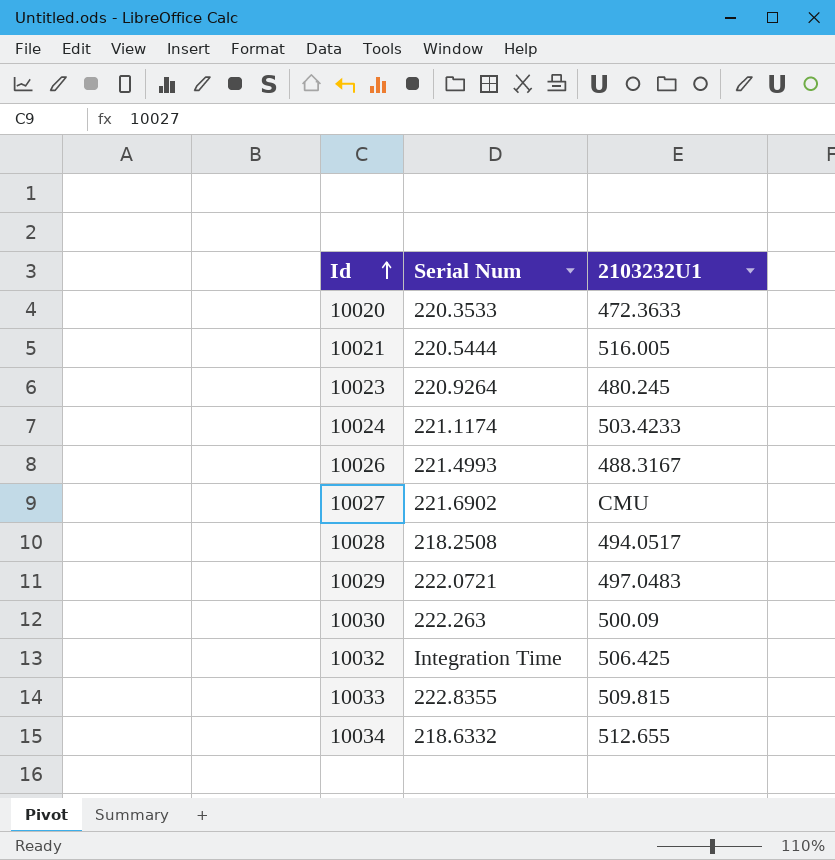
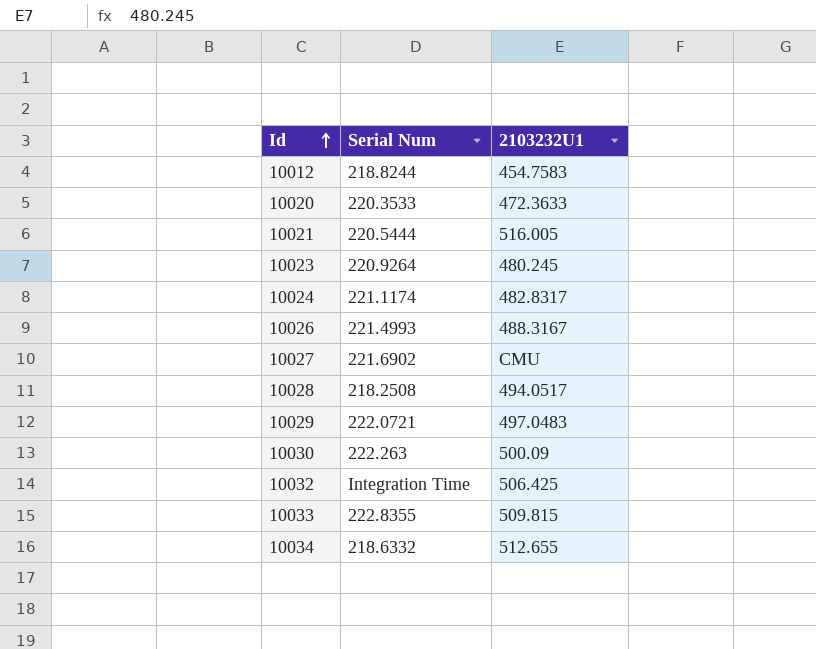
row 10012: none -> 218.8244 | 454.7583
10024 | 2103232U1: 503.4233 -> 482.8317

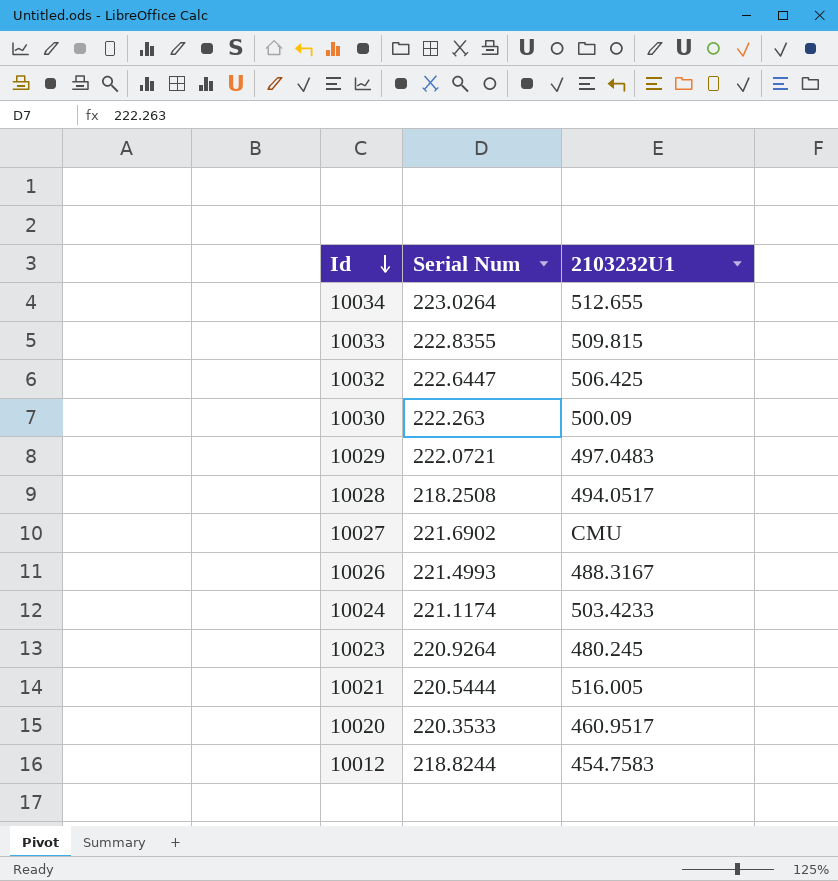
row order: Id ascending -> Id descending
10034 | Serial Num: 218.6332 -> 223.0264
10032 | Serial Num: Integration Time -> 222.6447
10024 | 2103232U1: 482.8317 -> 503.4233
10020 | 2103232U1: 472.3633 -> 460.9517

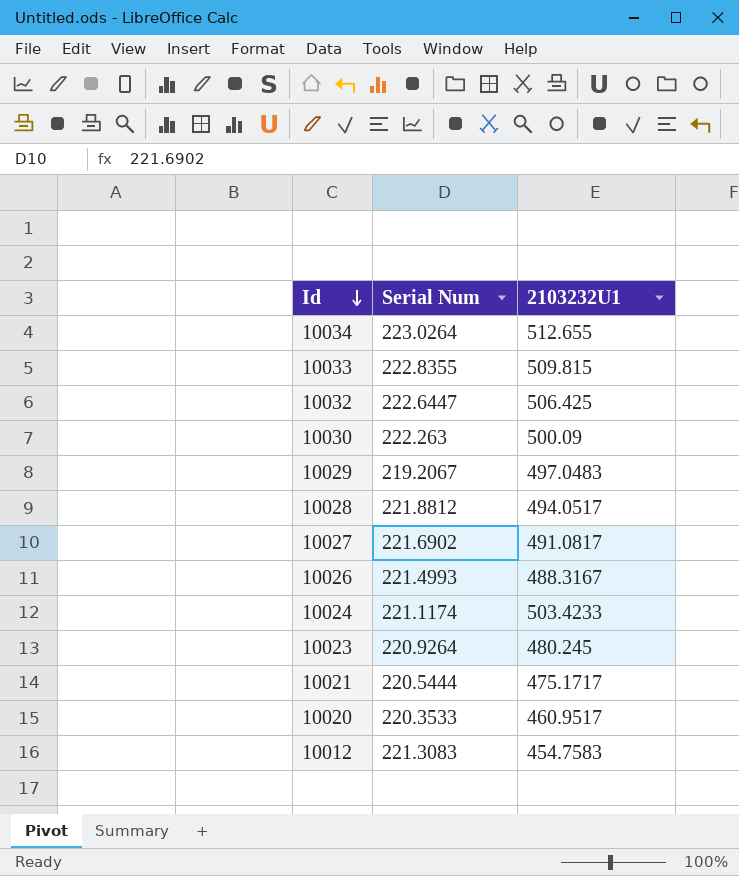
10029 | Serial Num: 222.0721 -> 219.2067
10028 | Serial Num: 218.2508 -> 221.8812
10027 | 2103232U1: CMU -> 491.0817
10021 | 2103232U1: 516.005 -> 475.1717
10012 | Serial Num: 218.8244 -> 221.3083

